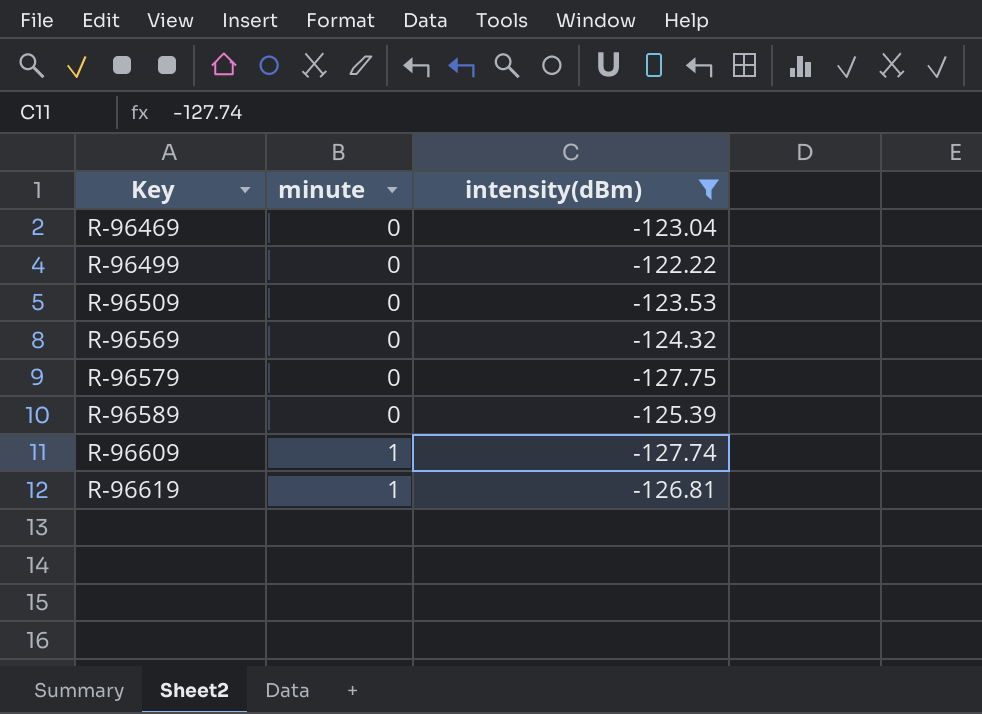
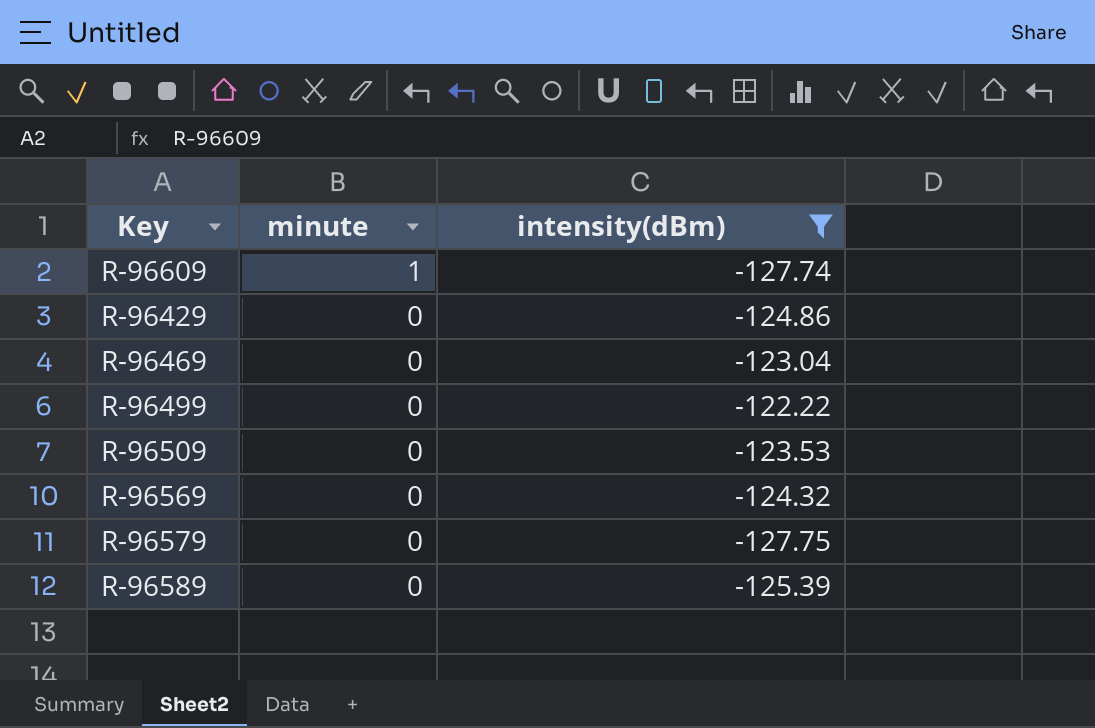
row order: Key ascending -> minute descending
row R-96619: 1 | -126.81 -> none
row R-96429: none -> 0 | -124.86

